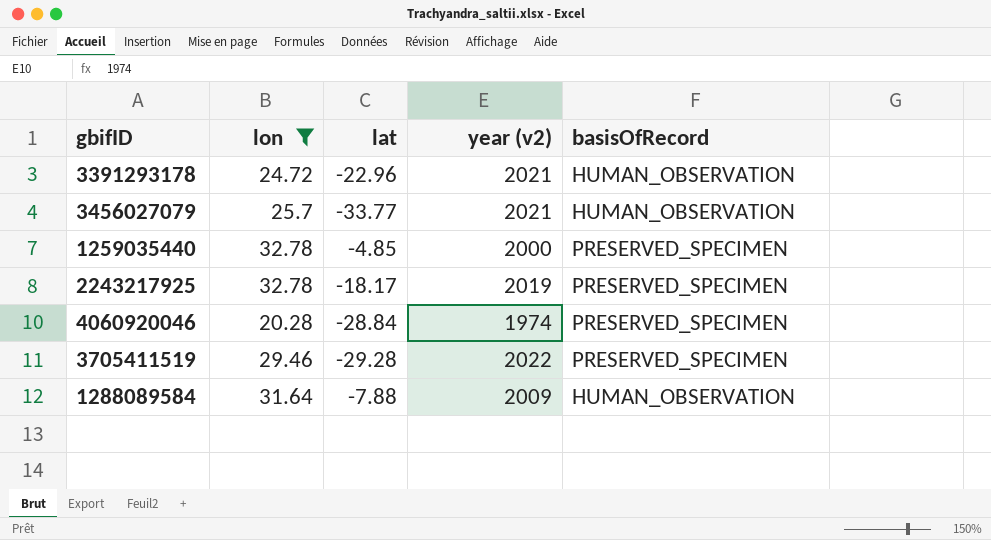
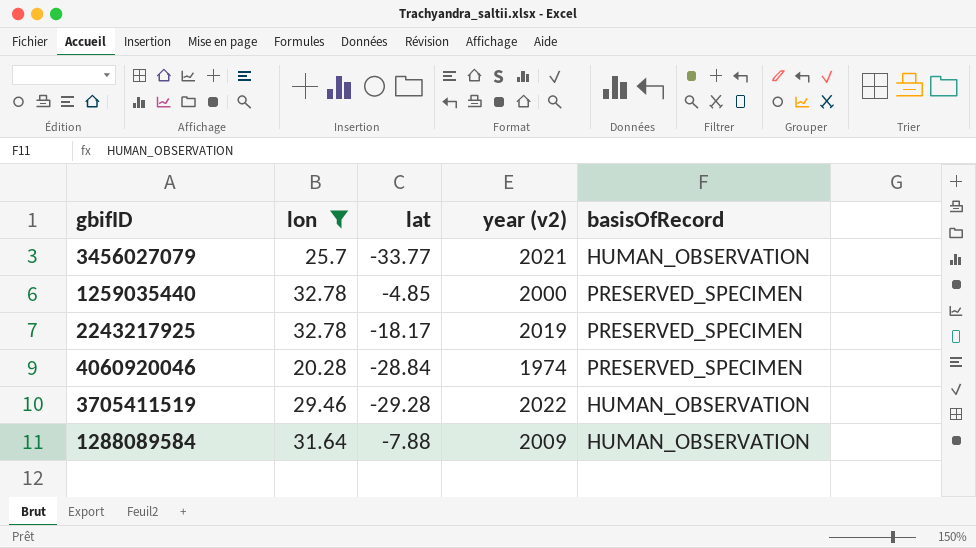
row 3391293178: 24.72 | -22.96 | 2021 | HUMAN_OBSERVATION -> none
3705411519 | basisOfRecord: PRESERVED_SPECIMEN -> HUMAN_OBSERVATION

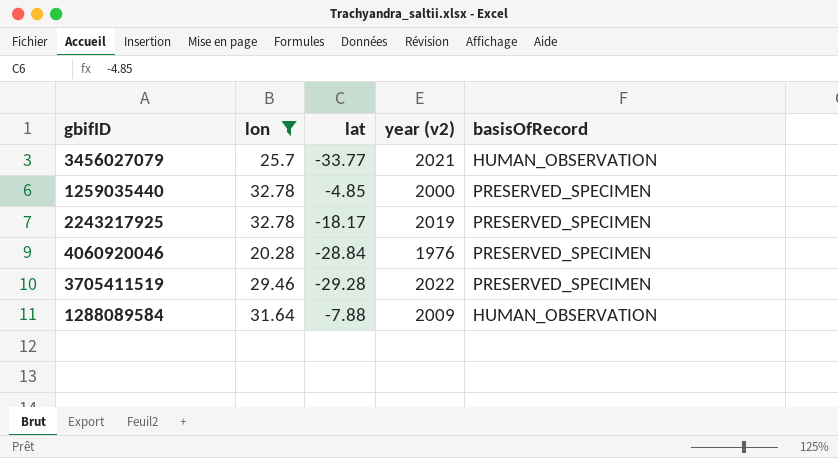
4060920046 | year (v2): 1974 -> 1976
3705411519 | basisOfRecord: HUMAN_OBSERVATION -> PRESERVED_SPECIMEN

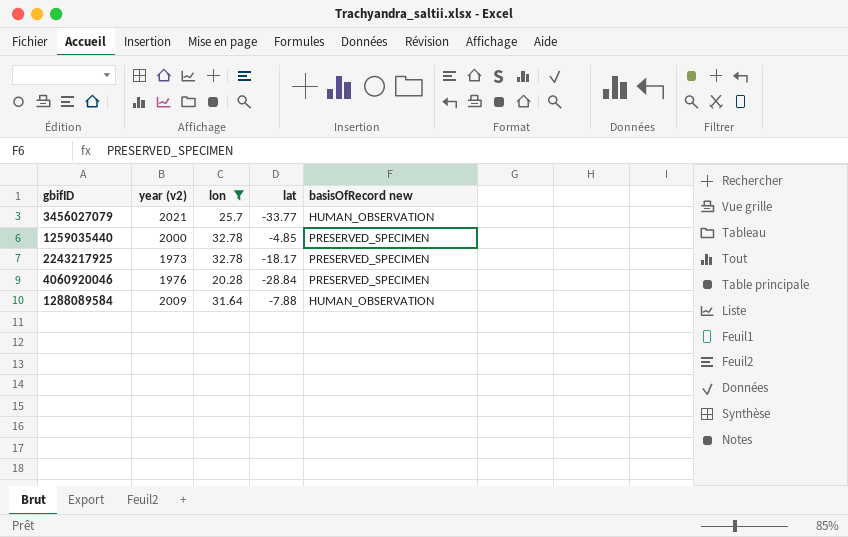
column year (v2) | position: 4 -> 2
column name: basisOfRecord -> basisOfRecord new
row 3705411519: 29.46 | -29.28 | 2022 | PRESERVED_SPECIMEN -> none
2243217925 | year (v2): 2019 -> 1973

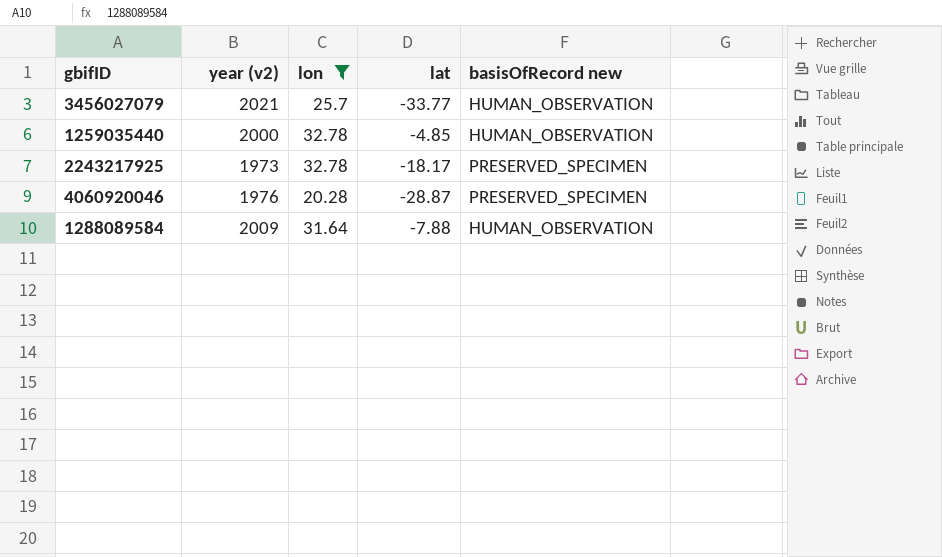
1259035440 | basisOfRecord new: PRESERVED_SPECIMEN -> HUMAN_OBSERVATION
4060920046 | lat: -28.84 -> -28.87

